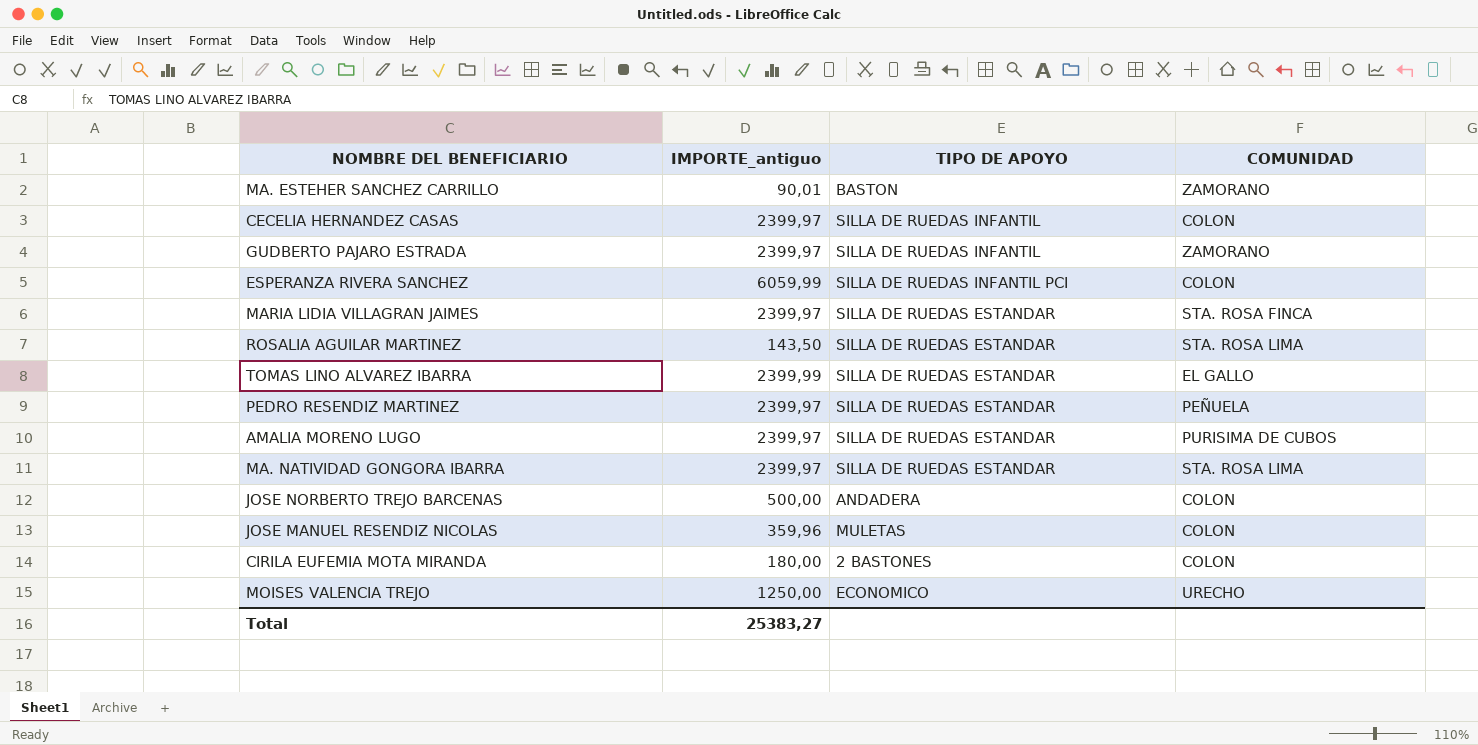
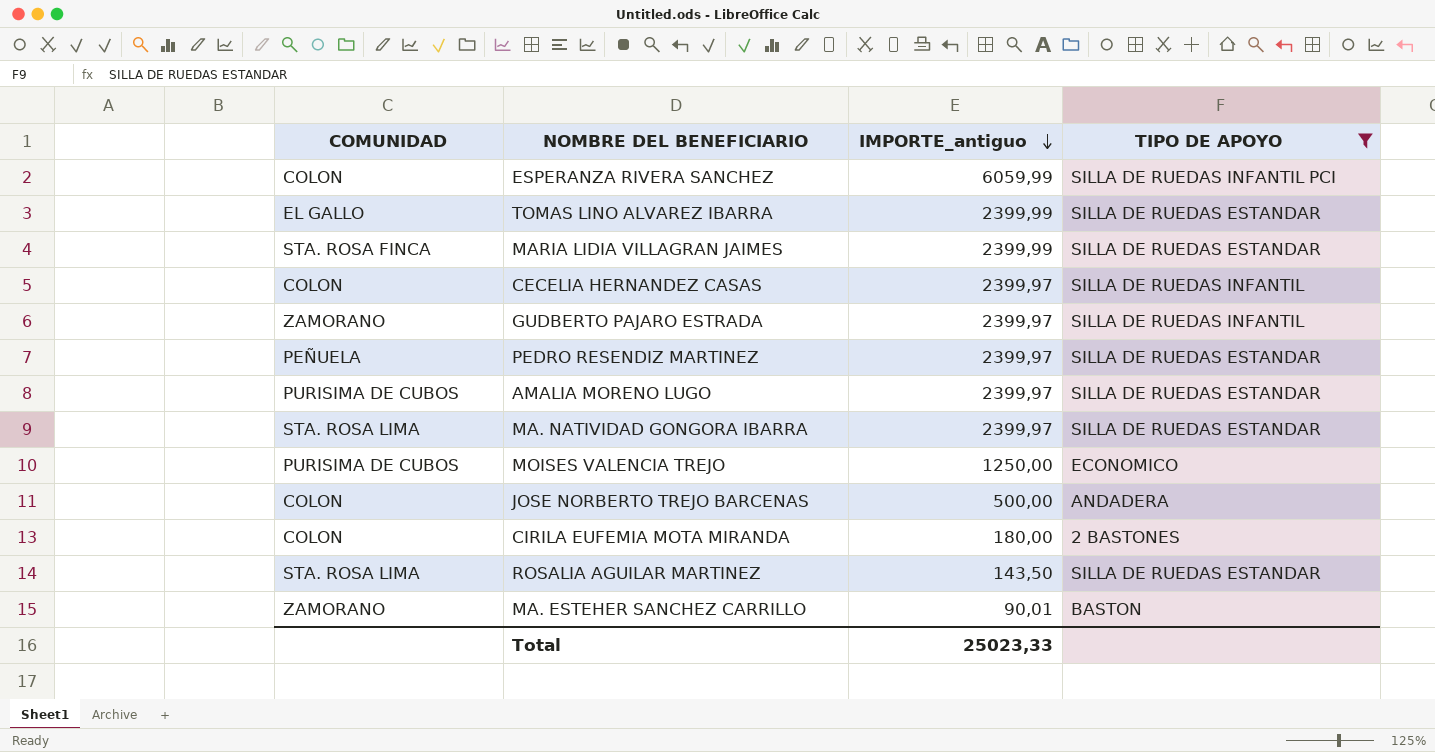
filter: none -> TIPO DE APOYO != MULETAS
row order: none -> IMPORTE_antiguo descending
column COMUNIDAD | position: 4 -> 1
MARIA LIDIA VILLAGRAN JAIMES | IMPORTE_antiguo: 2399,97 -> 2399,99
MOISES VALENCIA TREJO | COMUNIDAD: URECHO -> PURISIMA DE CUBOS
Total | IMPORTE_antiguo: 25383,27 -> 25023,33

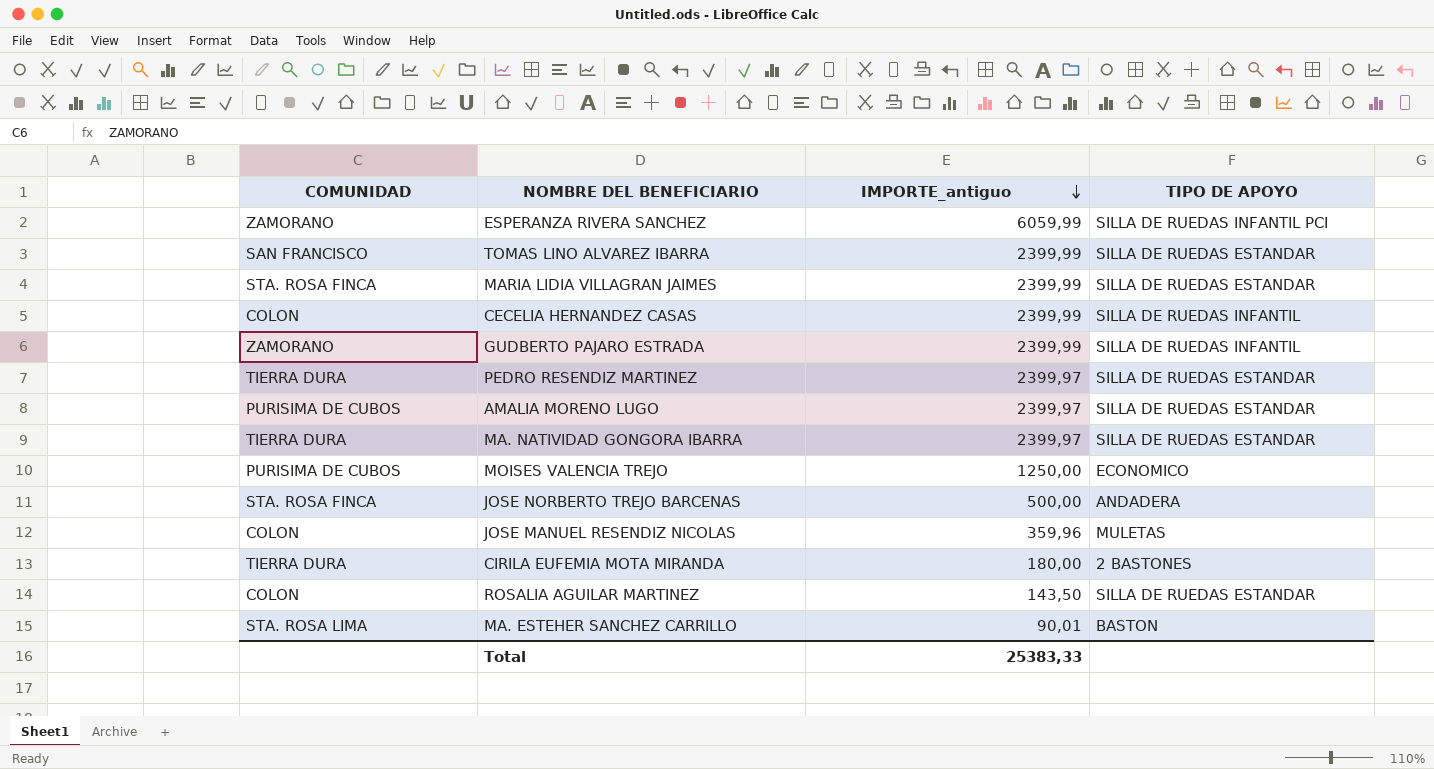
filter: TIPO DE APOYO != MULETAS -> none
ESPERANZA RIVERA SANCHEZ | COMUNIDAD: COLON -> ZAMORANO
TOMAS LINO ALVAREZ IBARRA | COMUNIDAD: EL GALLO -> SAN FRANCISCO
CECELIA HERNANDEZ CASAS | IMPORTE_antiguo: 2399,97 -> 2399,99
GUDBERTO PAJARO ESTRADA | IMPORTE_antiguo: 2399,97 -> 2399,99
PEDRO RESENDIZ MARTINEZ | COMUNIDAD: PEÑUELA -> TIERRA DURA
MA. NATIVIDAD GONGORA IBARRA | COMUNIDAD: STA. ROSA LIMA -> TIERRA DURA
JOSE NORBERTO TREJO BARCENAS | COMUNIDAD: COLON -> STA. ROSA FINCA
CIRILA EUFEMIA MOTA MIRANDA | COMUNIDAD: COLON -> TIERRA DURA
ROSALIA AGUILAR MARTINEZ | COMUNIDAD: STA. ROSA LIMA -> COLON
MA. ESTEHER SANCHEZ CARRILLO | COMUNIDAD: ZAMORANO -> STA. ROSA LIMA
Total | IMPORTE_antiguo: 25023,33 -> 25383,33

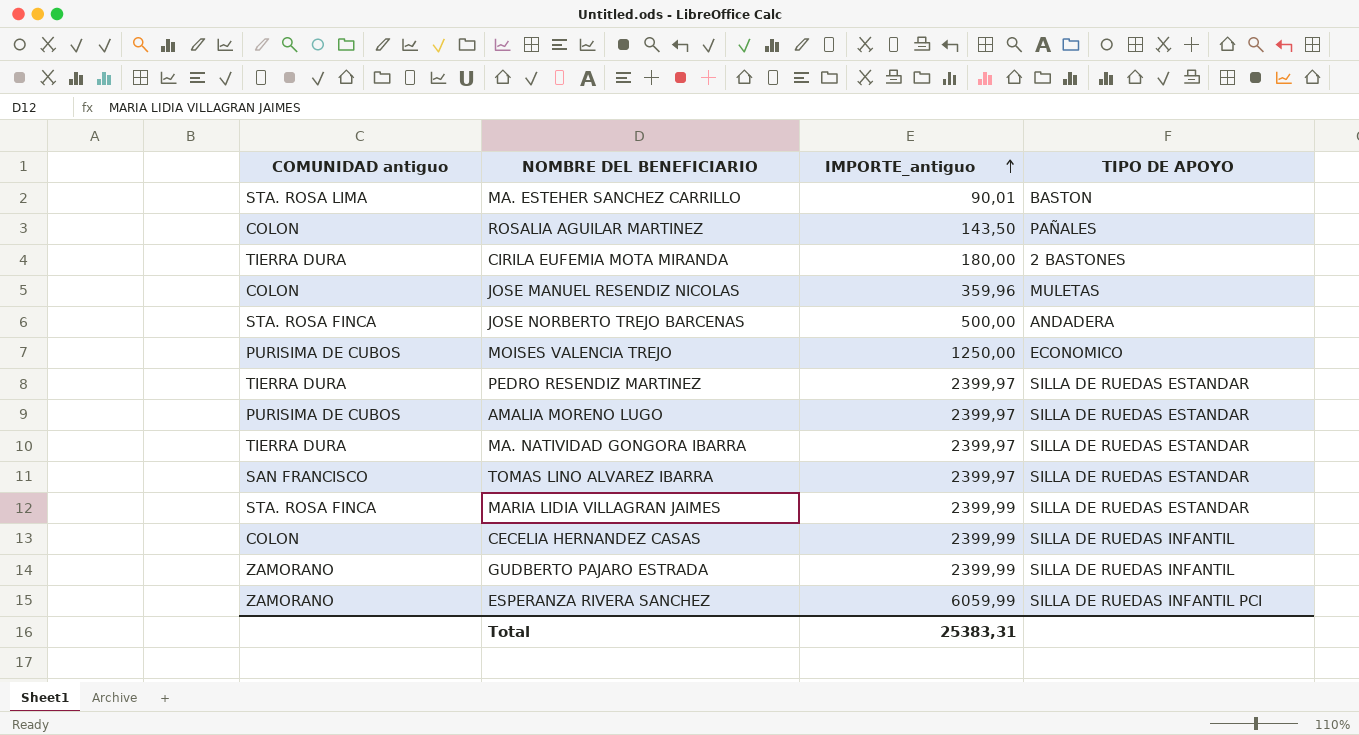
row order: IMPORTE_antiguo descending -> IMPORTE_antiguo ascending
column name: COMUNIDAD -> COMUNIDAD antiguo
ROSALIA AGUILAR MARTINEZ | TIPO DE APOYO: SILLA DE RUEDAS ESTANDAR -> PAÑALES
TOMAS LINO ALVAREZ IBARRA | IMPORTE_antiguo: 2399,99 -> 2399,97
Total | IMPORTE_antiguo: 25383,33 -> 25383,31

